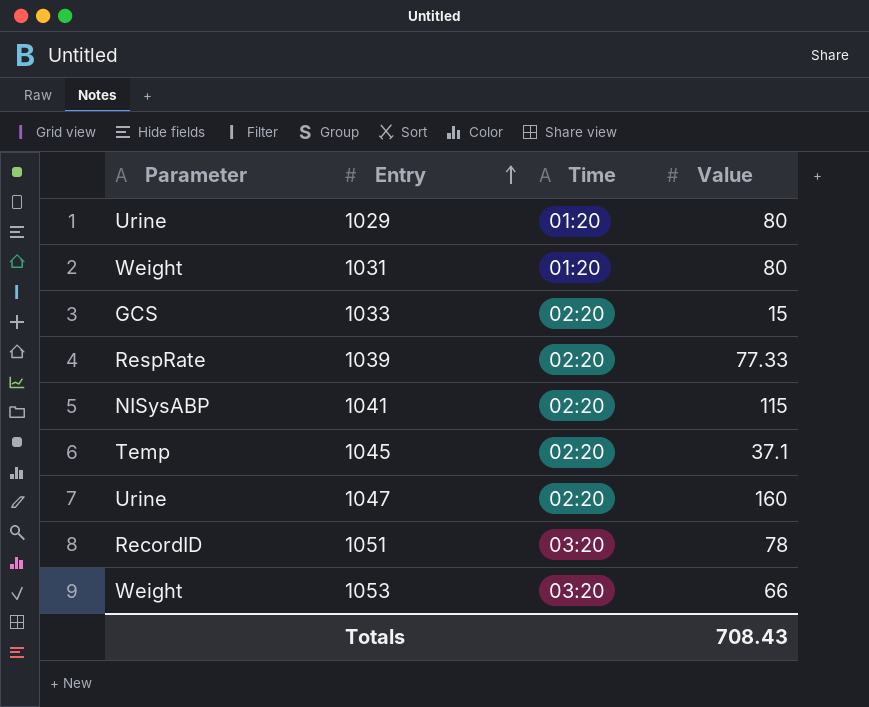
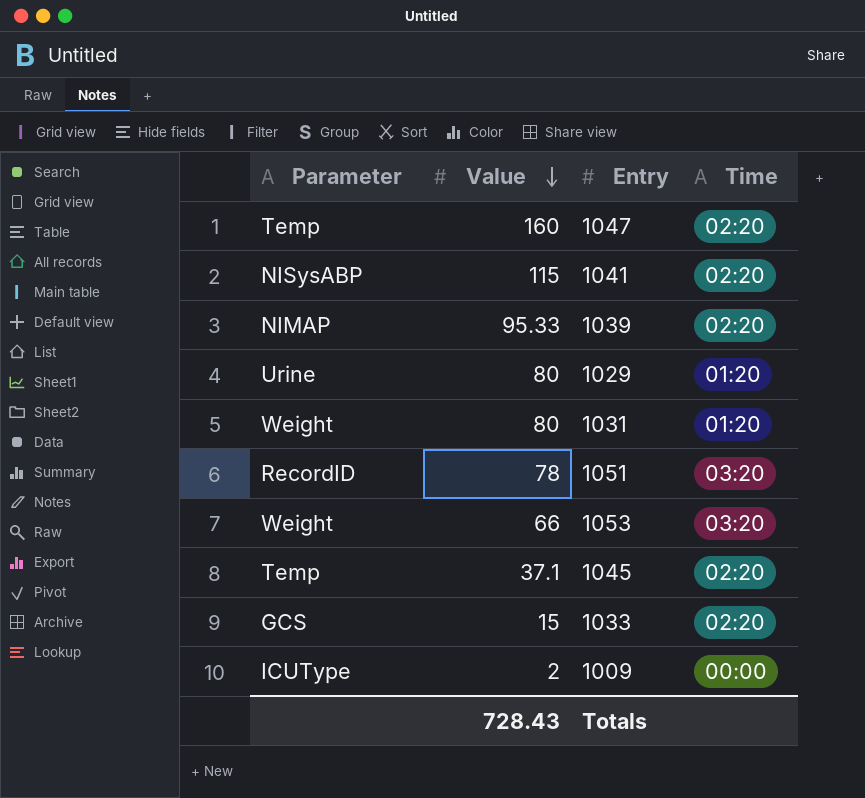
row order: Entry ascending -> Value descending
column Value | position: 4 -> 2
1047 | Parameter: Urine -> Temp
1039 | Parameter: RespRate -> NIMAP
1039 | Value: 77.33 -> 95.33
row 1009: none -> ICUType | 2 | 00:00
Totals | Value: 708.43 -> 728.43

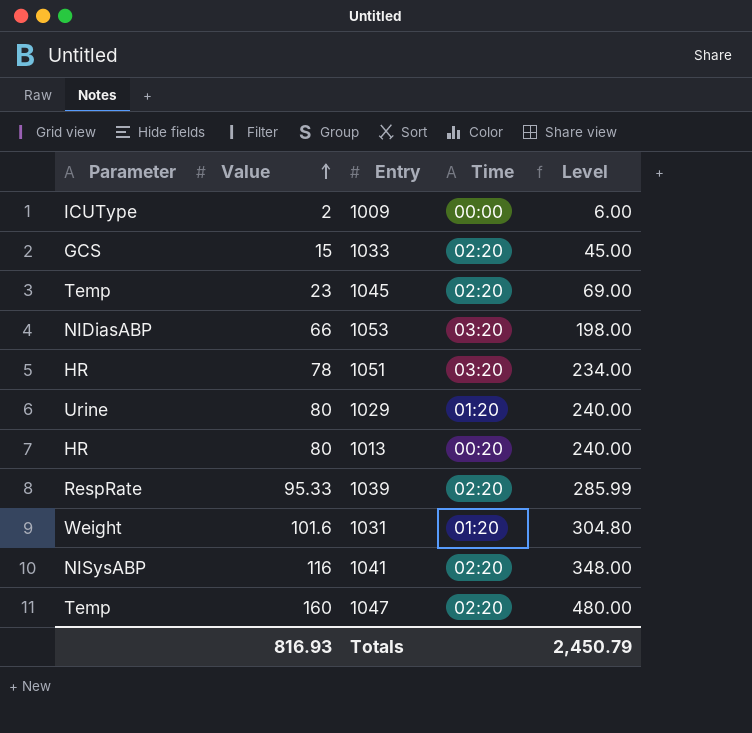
row order: Value descending -> Value ascending
column Level | formula: none -> [Value] * 3
1045 | Value: 37.1 -> 23
1053 | Parameter: Weight -> NIDiasABP
1051 | Parameter: RecordID -> HR
row 1013: none -> HR | 80 | 00:20 | 240.00
1039 | Parameter: NIMAP -> RespRate
1031 | Value: 80 -> 101.6
1041 | Value: 115 -> 116
Totals | Value: 728.43 -> 816.93

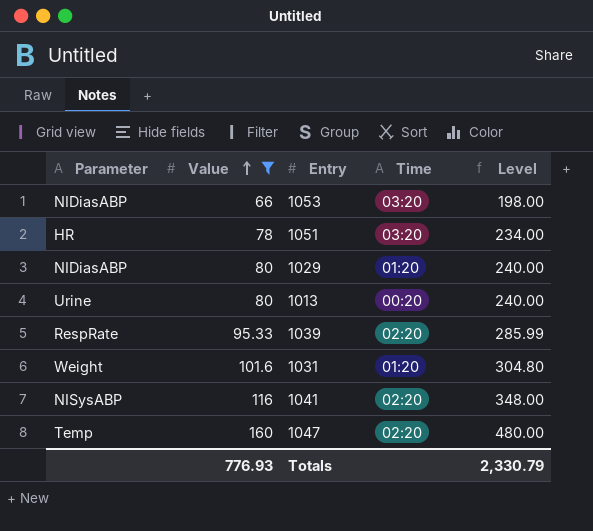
filter: none -> Value >= 66
1029 | Parameter: Urine -> NIDiasABP
1013 | Parameter: HR -> Urine
Totals | Value: 816.93 -> 776.93
Totals | Level: 2,450.79 -> 2,330.79

